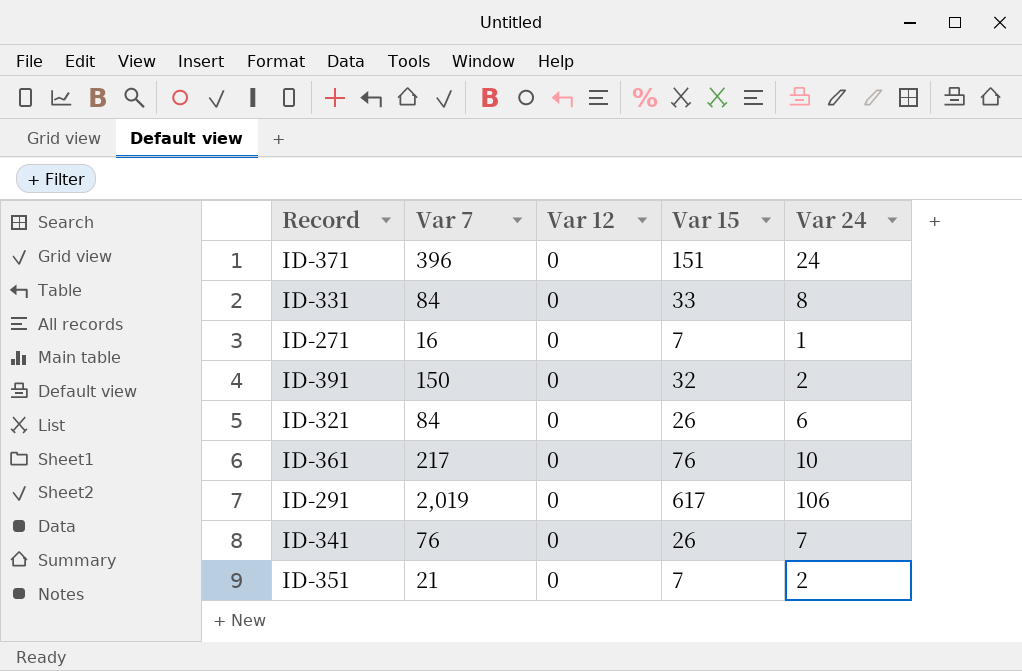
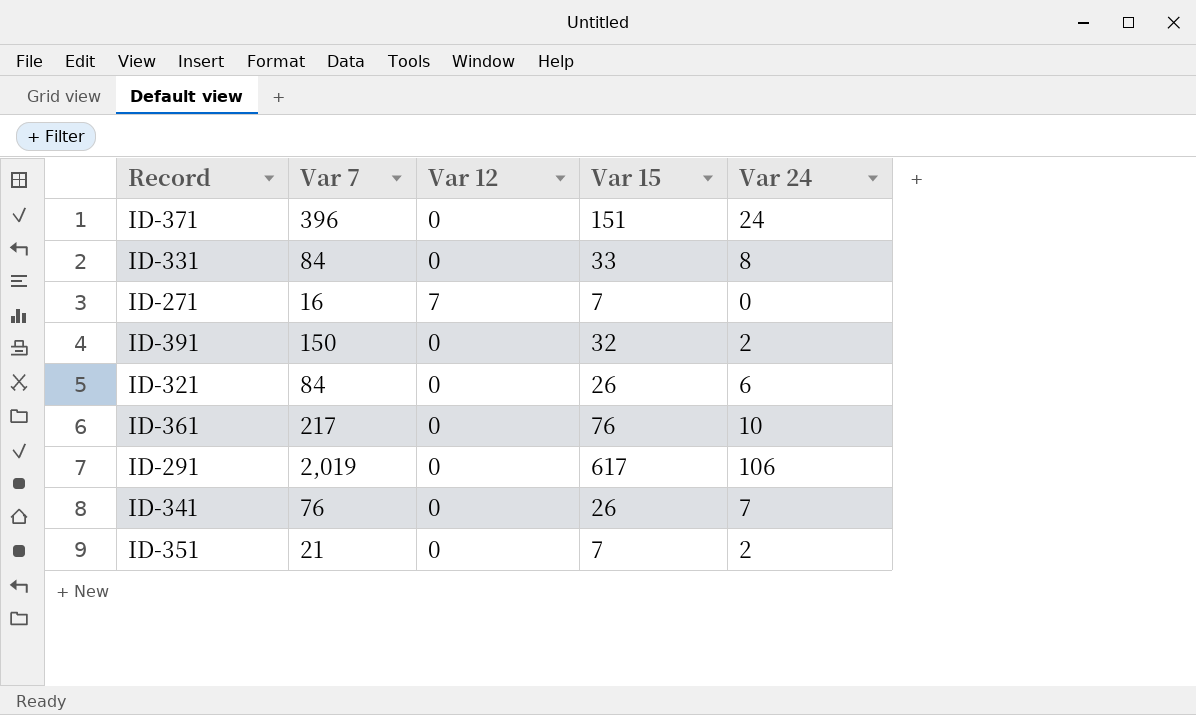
ID-271 | Var 12: 0 -> 7
ID-271 | Var 24: 1 -> 0

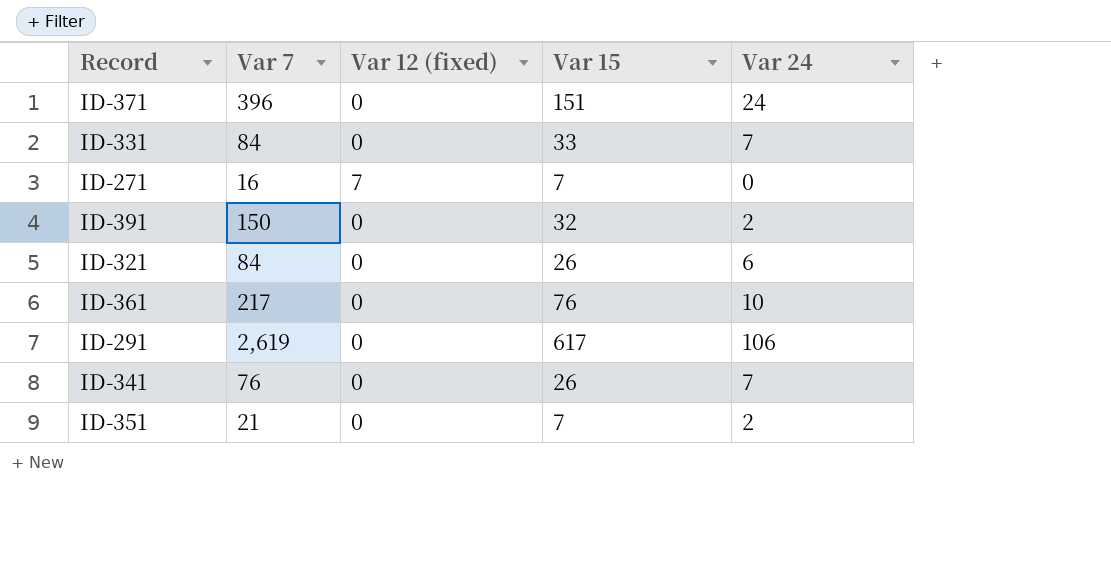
column name: Var 12 -> Var 12 (fixed)
ID-331 | Var 24: 8 -> 7
ID-291 | Var 7: 2,019 -> 2,619

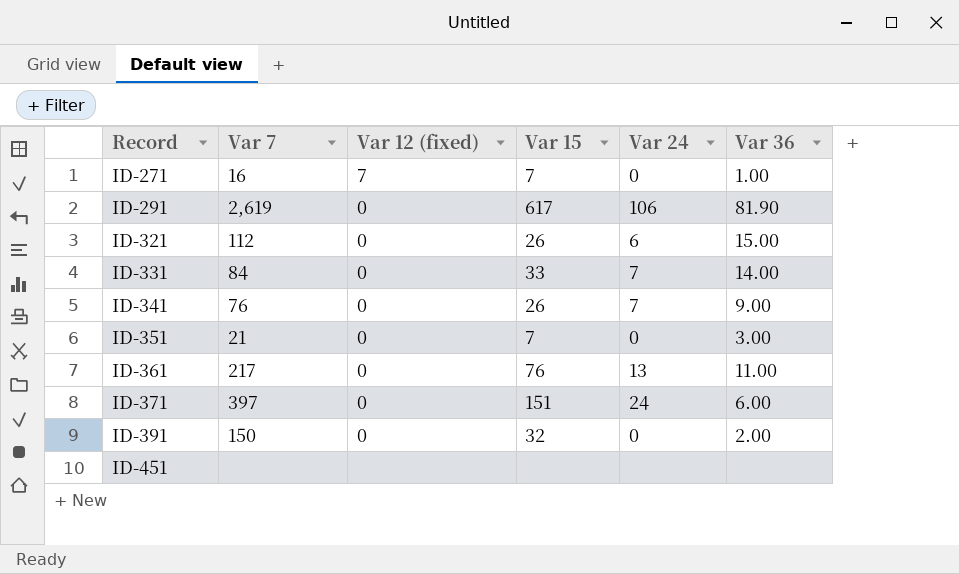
row order: none -> Record ascending
column Var 36 | position: none -> 6
ID-321 | Var 7: 84 -> 112
ID-351 | Var 24: 2 -> 0
ID-361 | Var 24: 10 -> 13
ID-371 | Var 7: 396 -> 397
ID-391 | Var 24: 2 -> 0
row ID-451: none -> none | none | none | none | none

